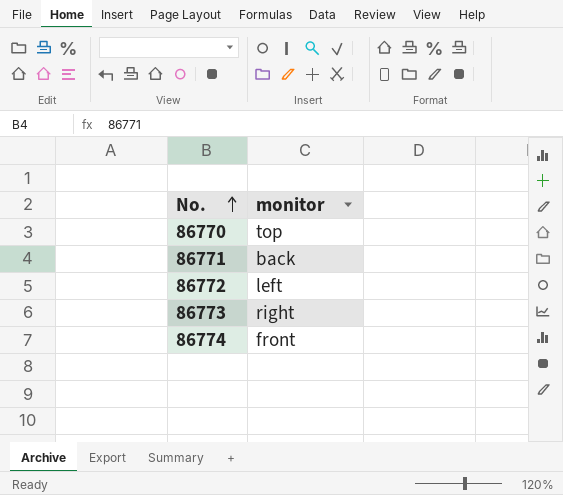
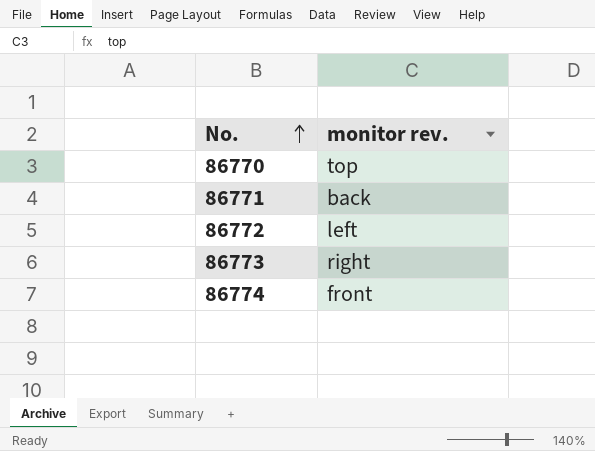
column name: monitor -> monitor rev.

